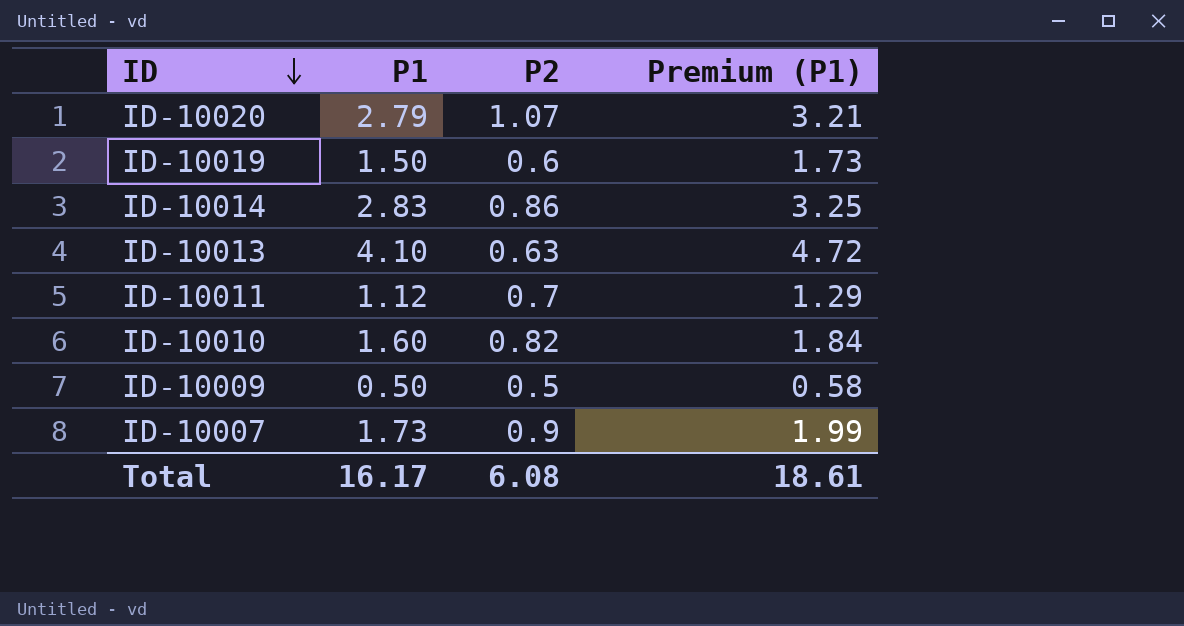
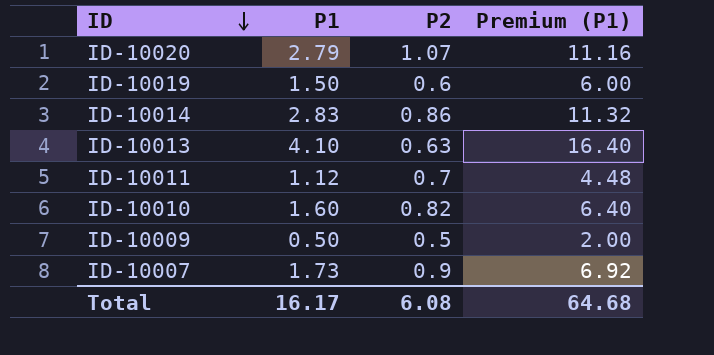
column Premium (P1) | formula: [P1] * 1.15 -> [P1] * 4
Total | Premium (P1): 18.61 -> 64.68

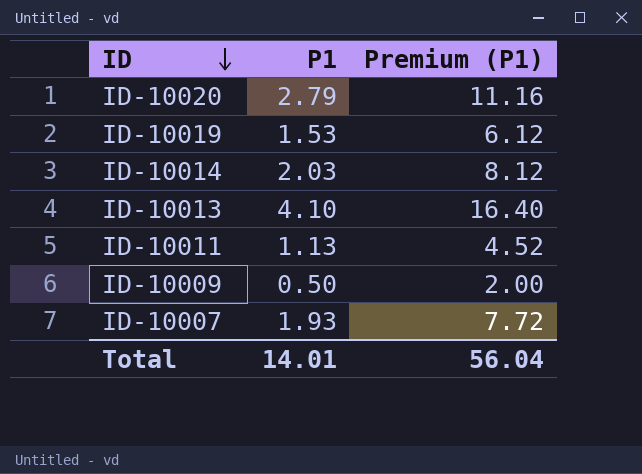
column P2 | position: 3 -> none
row ID-10010: 1.60 | 0.82 | 6.40 -> none
ID-10019 | P1: 1.50 -> 1.53
ID-10019 | Premium (P1): 6.00 -> 6.12
ID-10014 | P1: 2.83 -> 2.03
ID-10014 | Premium (P1): 11.32 -> 8.12
ID-10011 | P1: 1.12 -> 1.13
ID-10011 | Premium (P1): 4.48 -> 4.52
ID-10007 | P1: 1.73 -> 1.93
ID-10007 | Premium (P1): 6.92 -> 7.72
Total | P1: 16.17 -> 14.01
Total | Premium (P1): 64.68 -> 56.04

